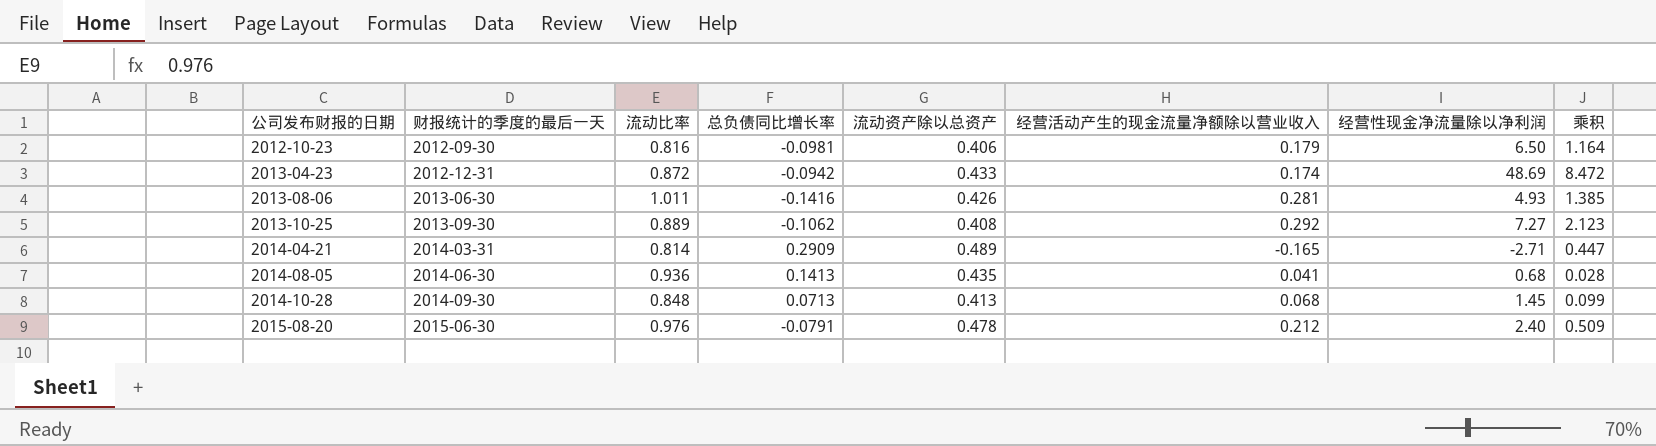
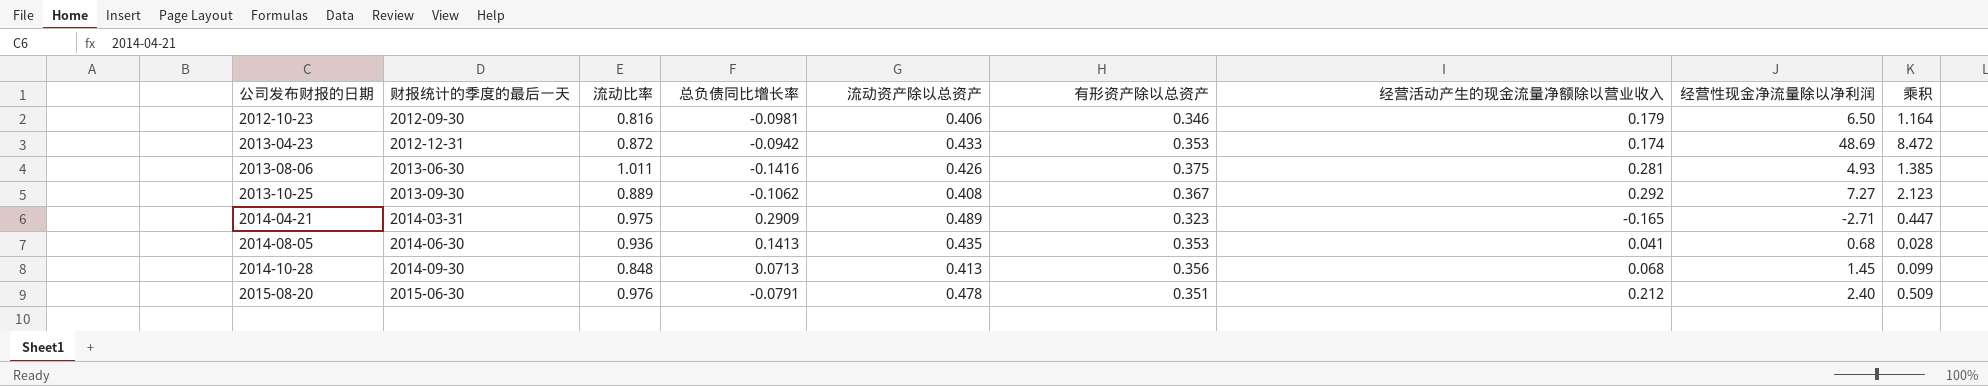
column 有形资产除以总资产 | position: none -> 6
2014-04-21 | 流动比率: 0.814 -> 0.975

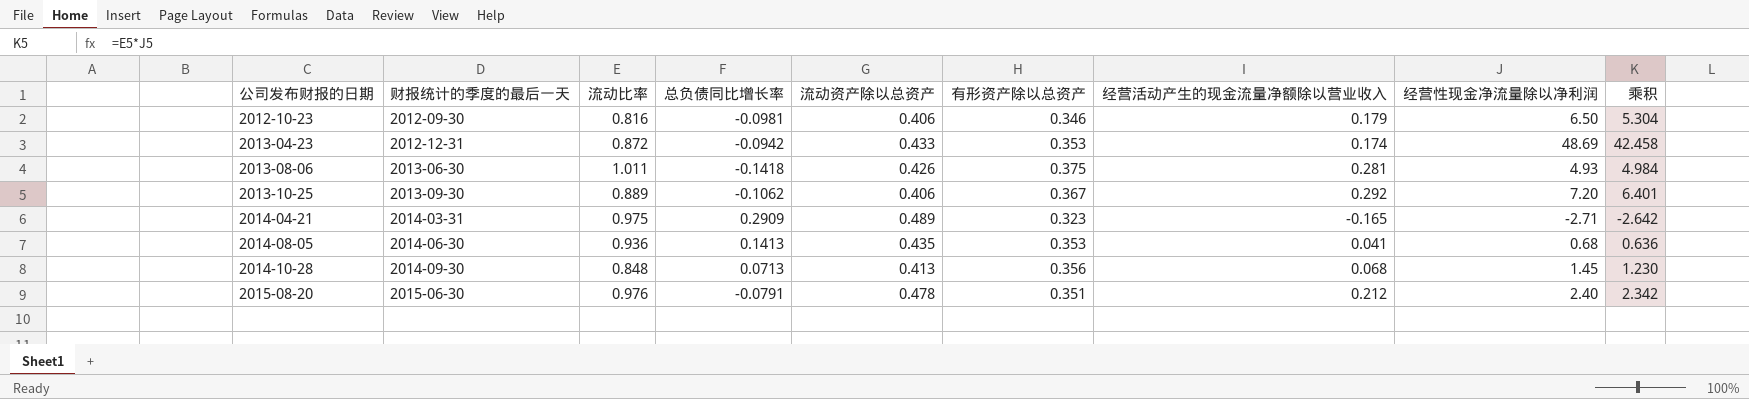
column 乘积 | formula: [经营活动产生的现金流量净额除以营业收入] * [经营性现金净流量除以净利润] -> [流动比率] * [经营性现金净流量除以净利润]
2013-08-06 | 总负债同比增长率: -0.1416 -> -0.1418
2013-10-25 | 流动资产除以总资产: 0.408 -> 0.406
2013-10-25 | 经营性现金净流量除以净利润: 7.27 -> 7.20

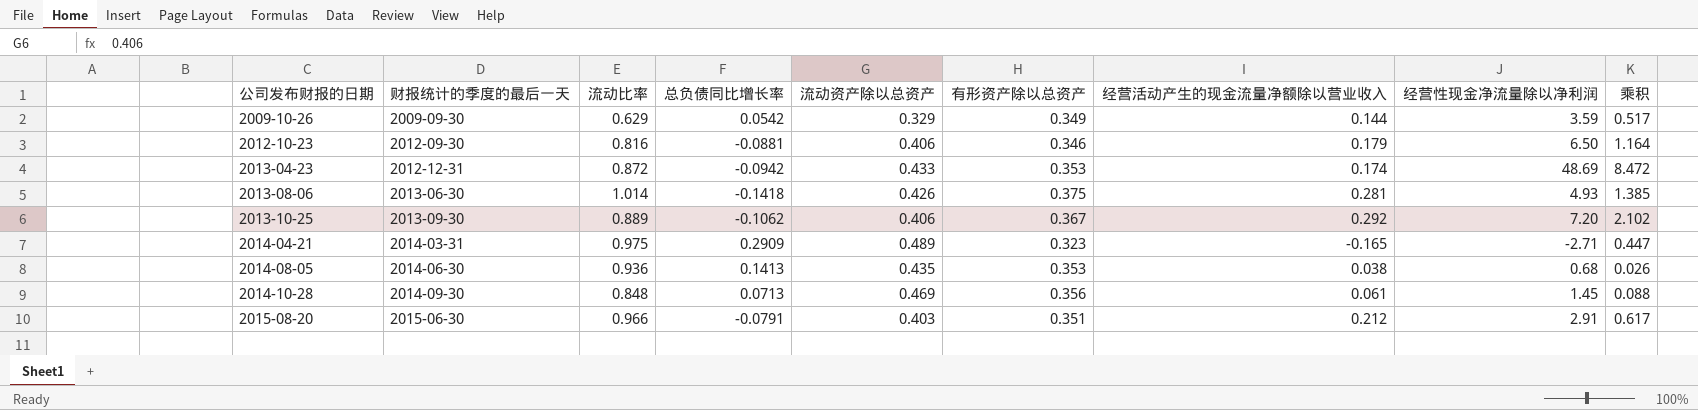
column 乘积 | formula: [流动比率] * [经营性现金净流量除以净利润] -> [经营活动产生的现金流量净额除以营业收入] * [经营性现金净流量除以净利润]
row 2009-10-26: none -> 2009-09-30 | 0.629 | 0.0542 | 0.329 | 0.349 | 0.144 | 3.59 | 0.517
2012-10-23 | 总负债同比增长率: -0.0981 -> -0.0881
2013-08-06 | 流动比率: 1.011 -> 1.014
2014-08-05 | 经营活动产生的现金流量净额除以营业收入: 0.041 -> 0.038
2014-10-28 | 流动资产除以总资产: 0.413 -> 0.469
2014-10-28 | 经营活动产生的现金流量净额除以营业收入: 0.068 -> 0.061
2015-08-20 | 流动比率: 0.976 -> 0.966
2015-08-20 | 流动资产除以总资产: 0.478 -> 0.403
2015-08-20 | 经营性现金净流量除以净利润: 2.40 -> 2.91

